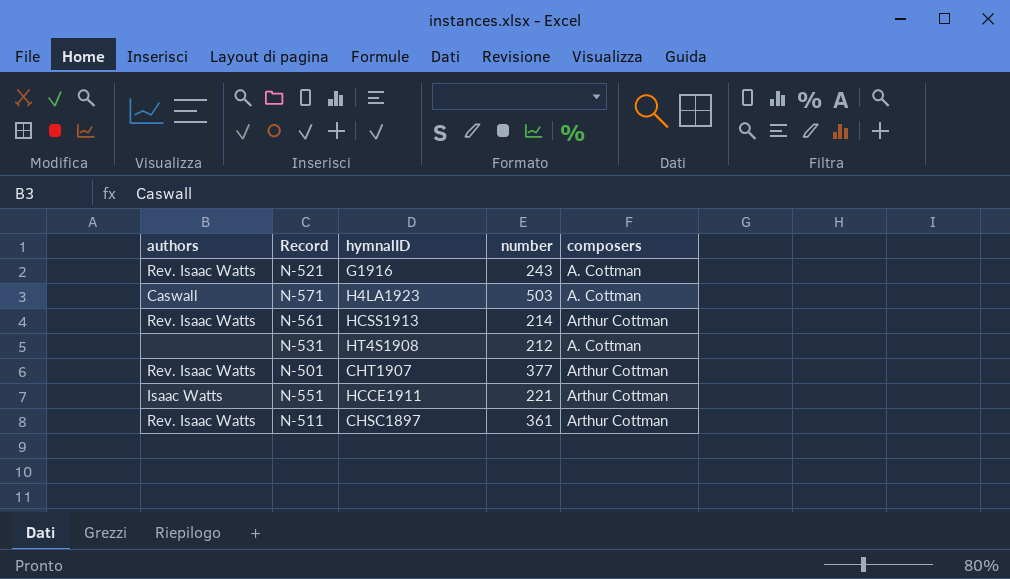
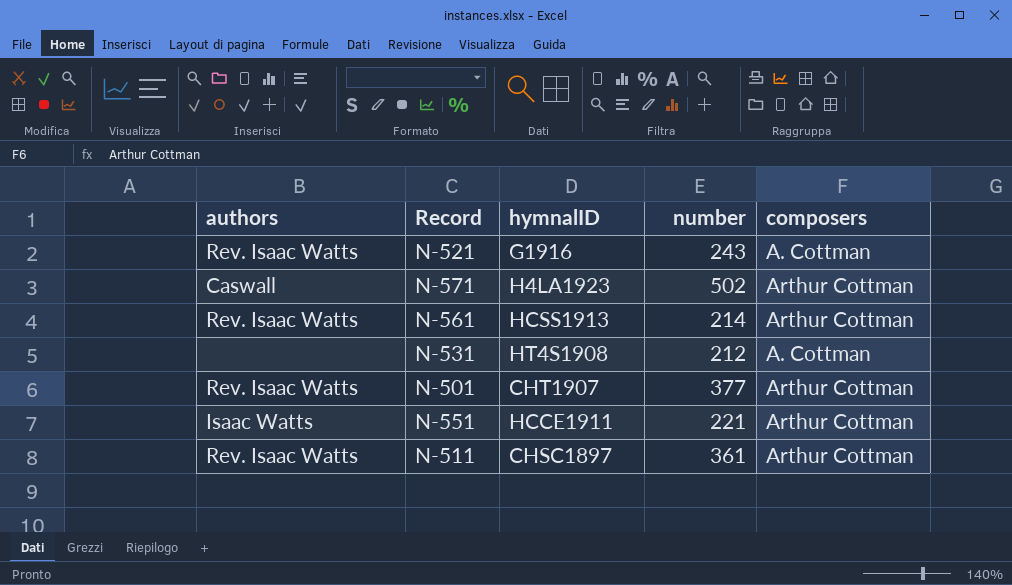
N-571 | number: 503 -> 502
N-571 | composers: A. Cottman -> Arthur Cottman

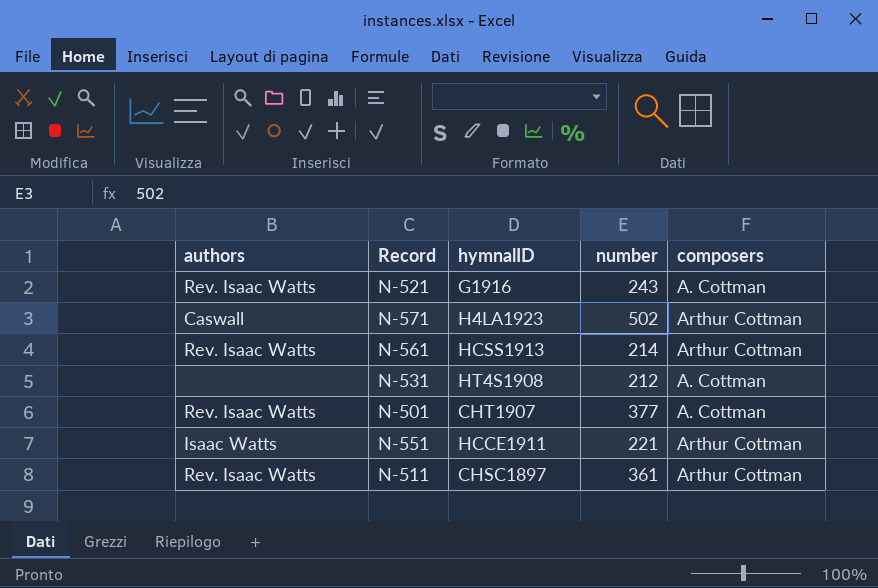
N-501 | composers: Arthur Cottman -> A. Cottman

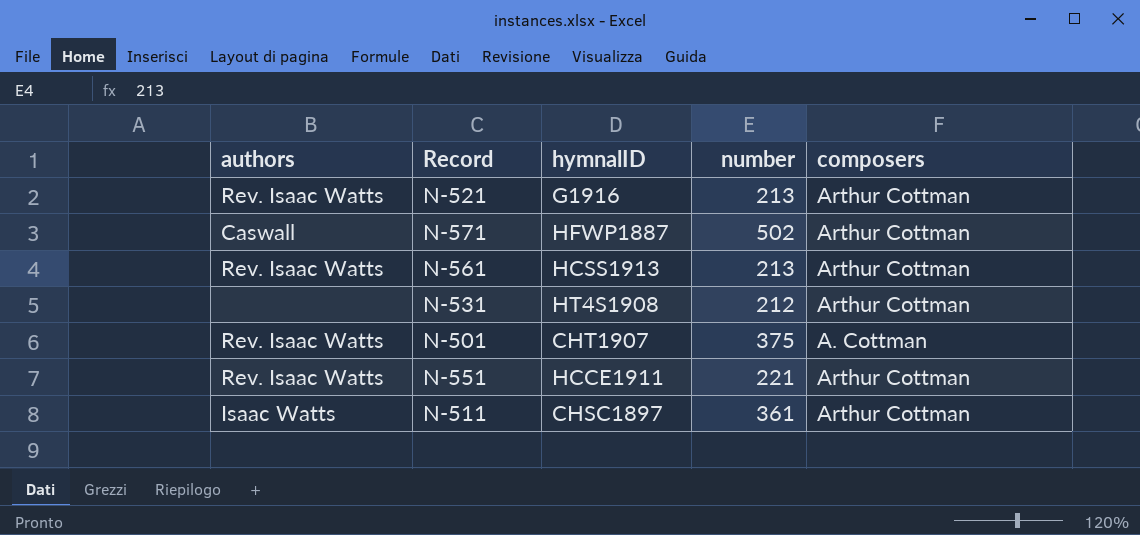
N-521 | number: 243 -> 213
N-521 | composers: A. Cottman -> Arthur Cottman
N-571 | hymnalID: H4LA1923 -> HFWP1887
N-561 | number: 214 -> 213
N-531 | composers: A. Cottman -> Arthur Cottman
N-501 | number: 377 -> 375
N-551 | authors: Isaac Watts -> Rev. Isaac Watts
N-511 | authors: Rev. Isaac Watts -> Isaac Watts

